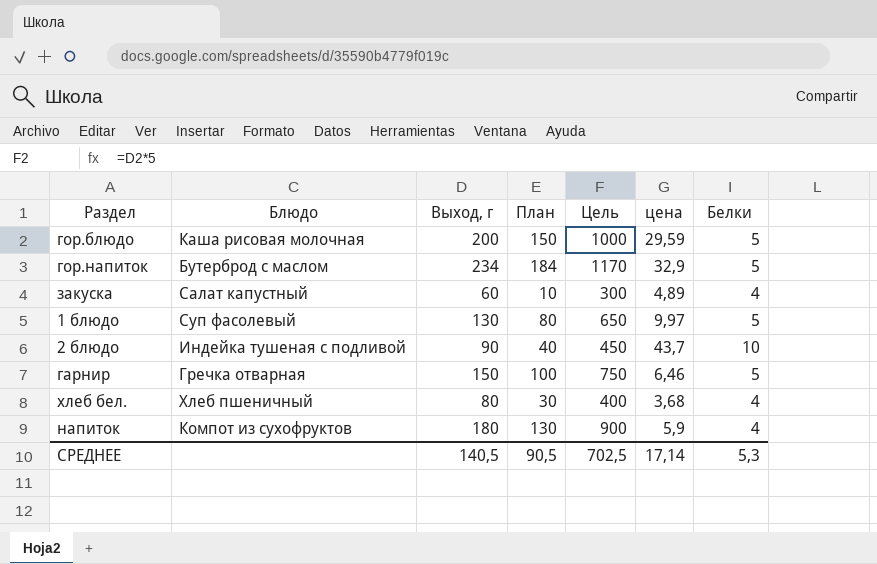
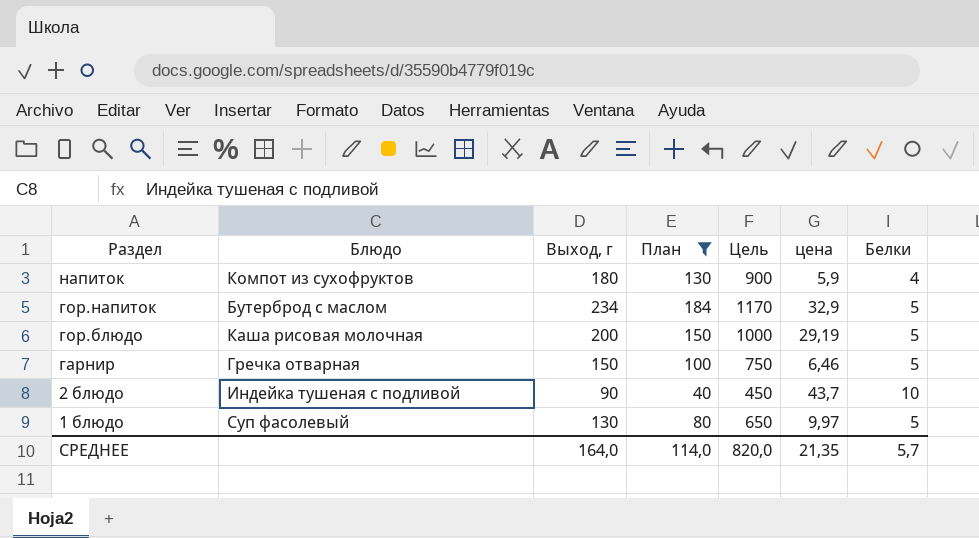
filter: none -> План >= 40
row order: none -> Раздел descending
гор.блюдо | цена: 29,59 -> 29,19
СРЕДНЕЕ | Выход, г: 140,5 -> 164,0
СРЕДНЕЕ | План: 90,5 -> 114,0
СРЕДНЕЕ | Цель: 702,5 -> 820,0
СРЕДНЕЕ | цена: 17,14 -> 21,35
СРЕДНЕЕ | Белки: 5,3 -> 5,7

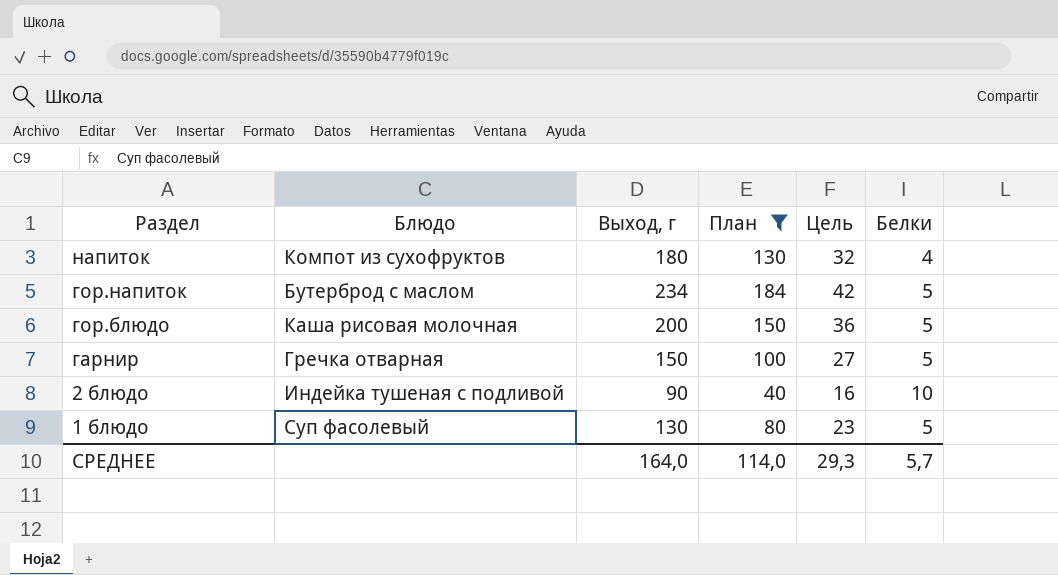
column цена | position: 6 -> none
column Цель | formula: [Выход, г] * 5 -> [Выход, г] * 0,18
СРЕДНЕЕ | Цель: 820,0 -> 29,3

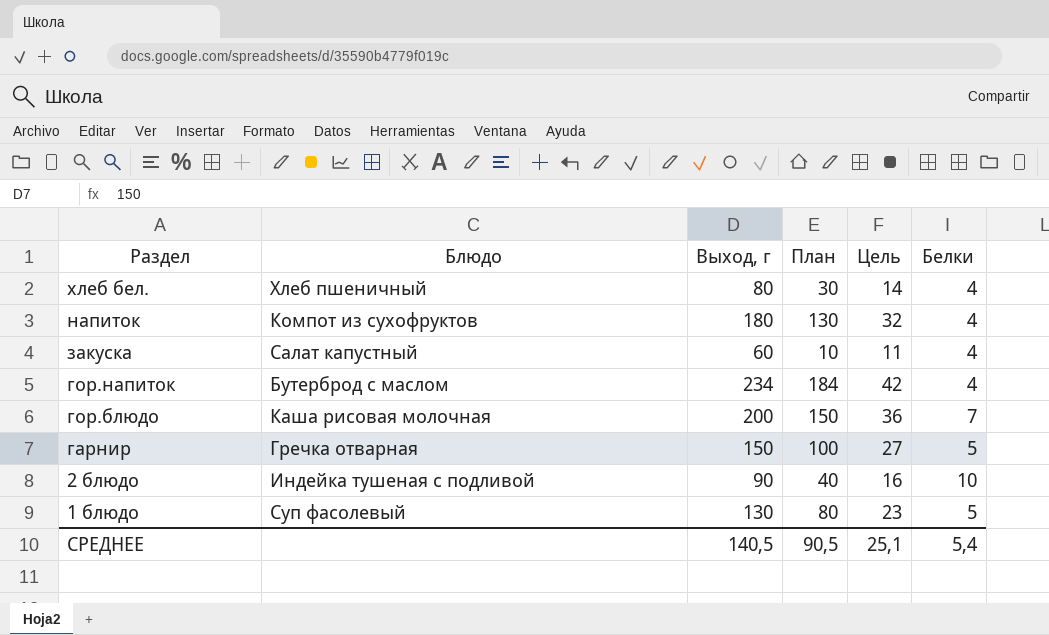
filter: План >= 40 -> none
гор.напиток | Белки: 5 -> 4
гор.блюдо | Белки: 5 -> 7
СРЕДНЕЕ | Выход, г: 164,0 -> 140,5
СРЕДНЕЕ | План: 114,0 -> 90,5
СРЕДНЕЕ | Цель: 29,3 -> 25,1
СРЕДНЕЕ | Белки: 5,7 -> 5,4

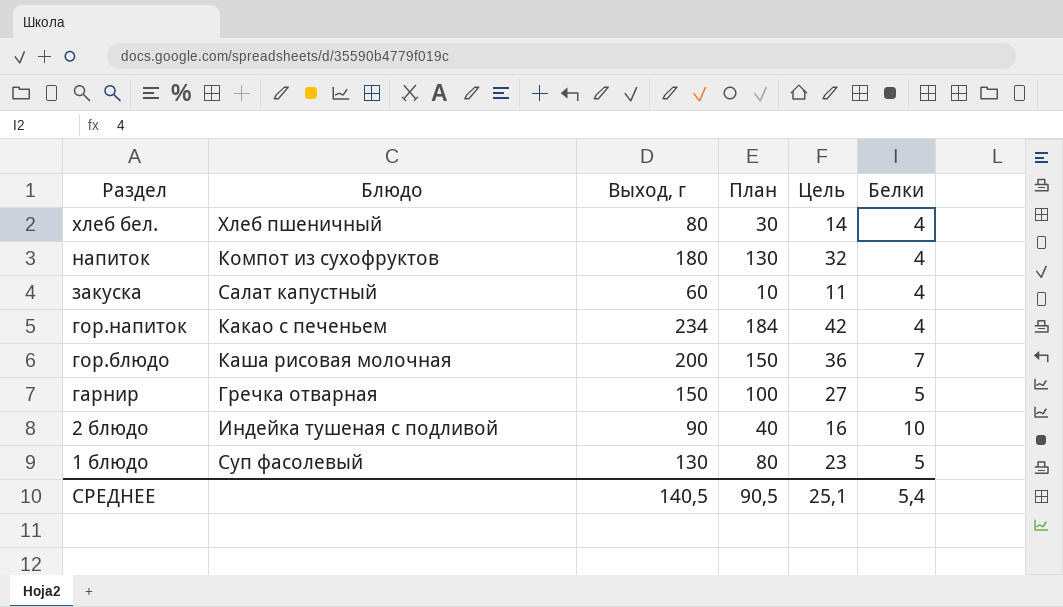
гор.напиток | Блюдо: Бутерброд с маслом -> Какао с печеньем

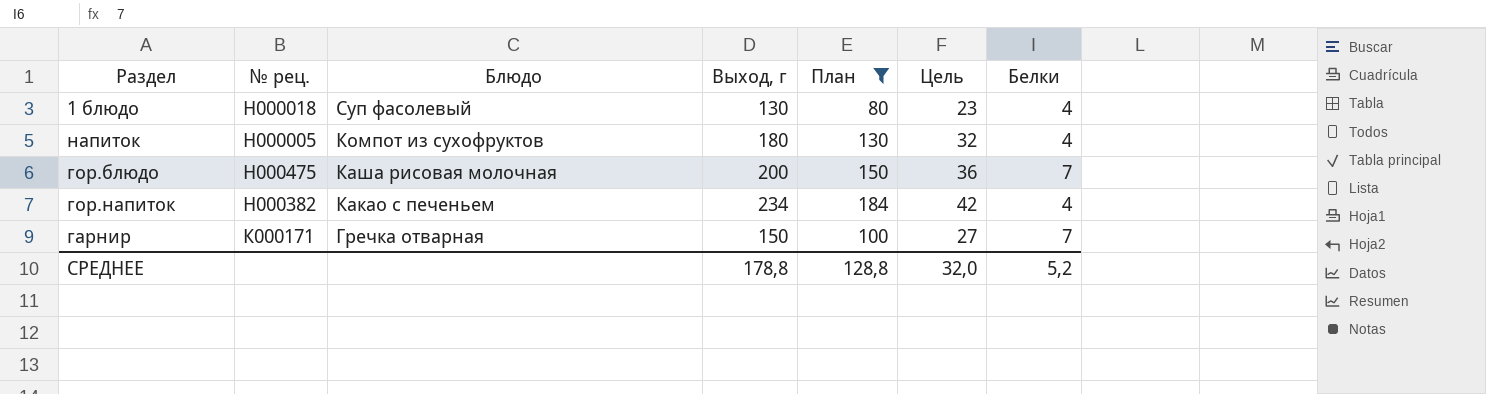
filter: none -> План >= 80
row order: Раздел descending -> Блюдо descending
column № рец. | position: none -> 2
1 блюдо | Белки: 5 -> 4
гарнир | Белки: 5 -> 7
СРЕДНЕЕ | Выход, г: 140,5 -> 178,8
СРЕДНЕЕ | План: 90,5 -> 128,8
СРЕДНЕЕ | Цель: 25,1 -> 32,0
СРЕДНЕЕ | Белки: 5,4 -> 5,2

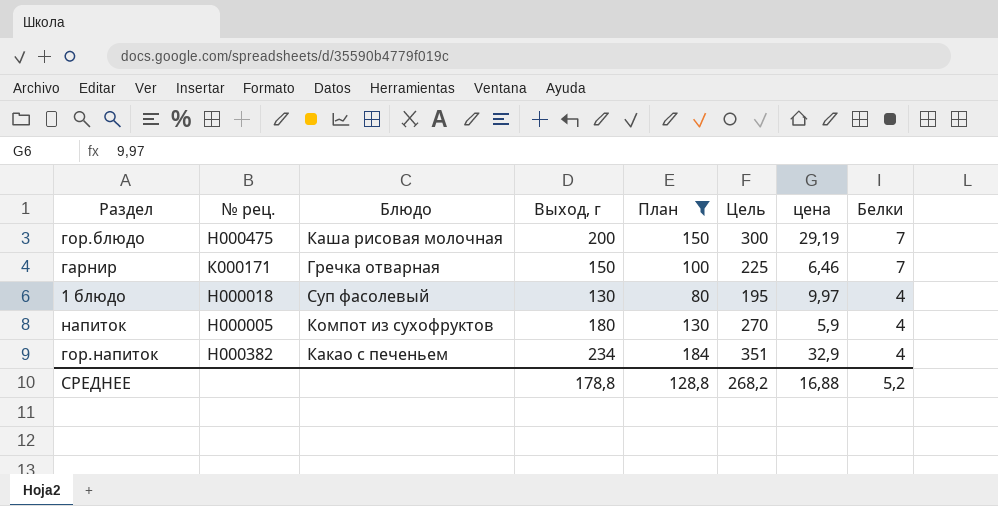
row order: Блюдо descending -> Белки descending
column Цель | formula: [Выход, г] * 0,18 -> [Выход, г] * 1,5
column цена | position: none -> 7
СРЕДНЕЕ | Цель: 32,0 -> 268,2

